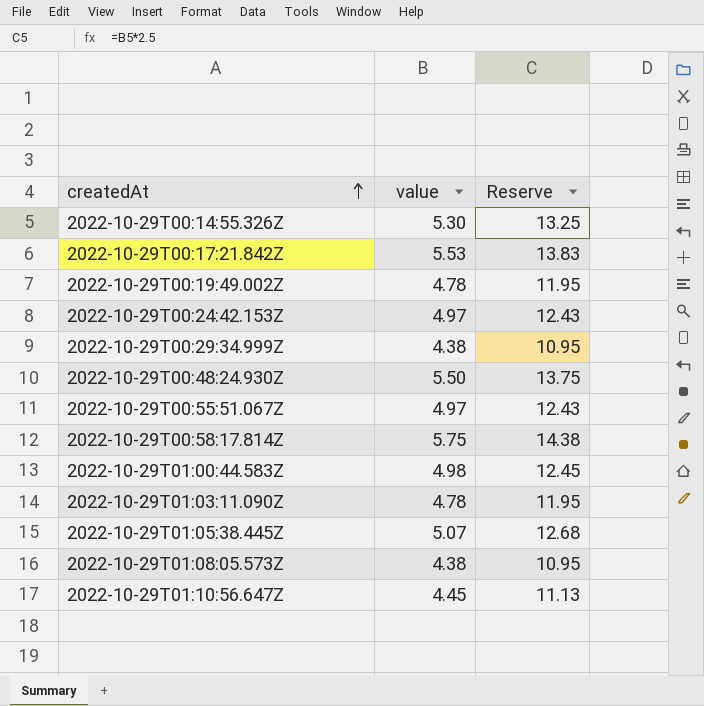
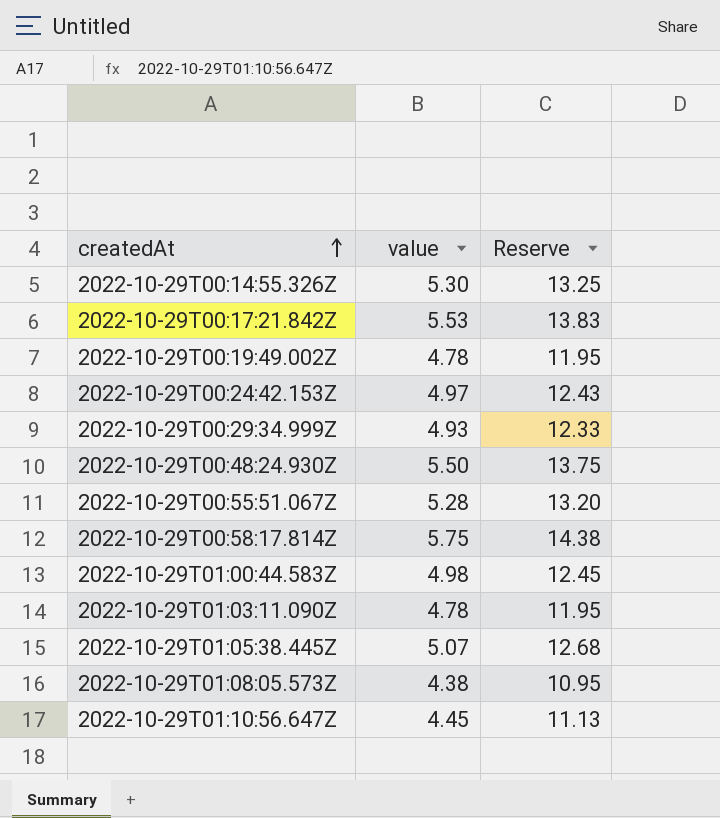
2022-10-29T00:29:34.999Z | value: 4.38 -> 4.93
2022-10-29T00:29:34.999Z | Reserve: 10.95 -> 12.33
2022-10-29T00:55:51.067Z | value: 4.97 -> 5.28
2022-10-29T00:55:51.067Z | Reserve: 12.43 -> 13.20

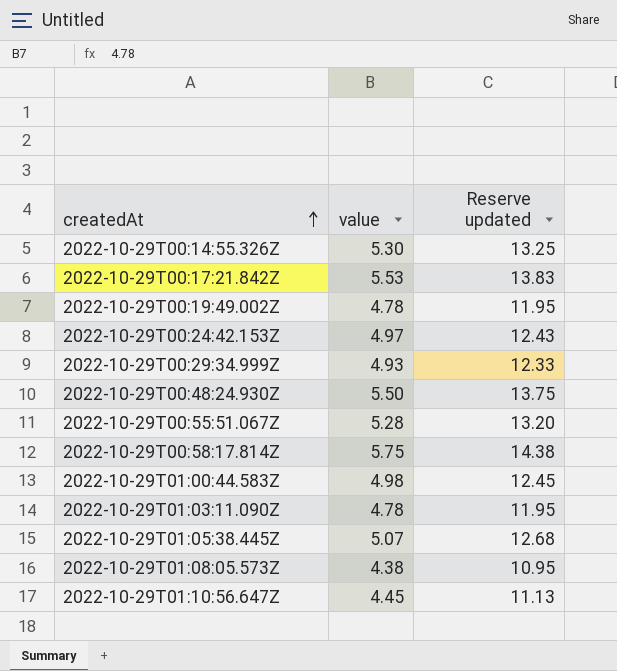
column name: Reserve -> Reserve updated

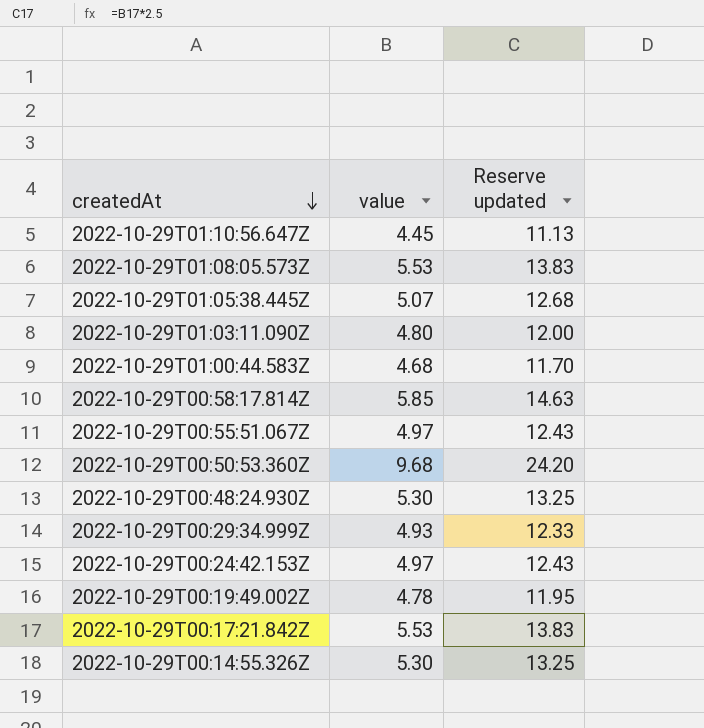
row order: createdAt ascending -> createdAt descending
2022-10-29T01:08:05.573Z | value: 4.38 -> 5.53
2022-10-29T01:08:05.573Z | Reserve updated: 10.95 -> 13.83
2022-10-29T01:03:11.090Z | value: 4.78 -> 4.80
2022-10-29T01:03:11.090Z | Reserve updated: 11.95 -> 12.00
2022-10-29T01:00:44.583Z | value: 4.98 -> 4.68
2022-10-29T01:00:44.583Z | Reserve updated: 12.45 -> 11.70
2022-10-29T00:58:17.814Z | value: 5.75 -> 5.85
2022-10-29T00:58:17.814Z | Reserve updated: 14.38 -> 14.63
2022-10-29T00:55:51.067Z | value: 5.28 -> 4.97
2022-10-29T00:55:51.067Z | Reserve updated: 13.20 -> 12.43
row 2022-10-29T00:50:53.360Z: none -> 9.68 | 24.20
2022-10-29T00:48:24.930Z | value: 5.50 -> 5.30
2022-10-29T00:48:24.930Z | Reserve updated: 13.75 -> 13.25

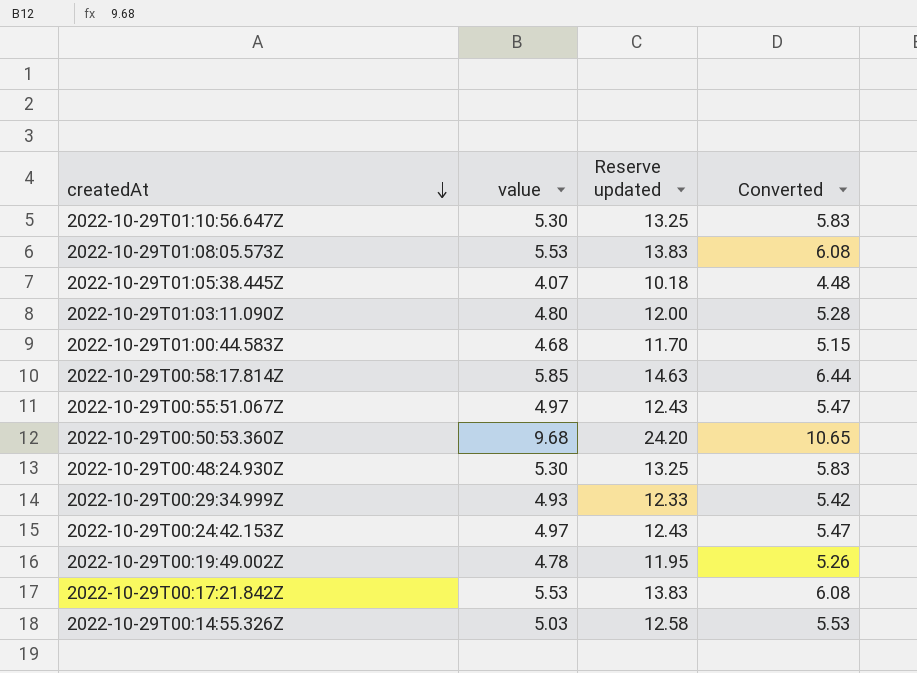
column Converted | formula: none -> [value] * 1.1
2022-10-29T01:10:56.647Z | value: 4.45 -> 5.30
2022-10-29T01:10:56.647Z | Reserve updated: 11.13 -> 13.25
2022-10-29T01:05:38.445Z | value: 5.07 -> 4.07
2022-10-29T01:05:38.445Z | Reserve updated: 12.68 -> 10.18
2022-10-29T00:14:55.326Z | value: 5.30 -> 5.03
2022-10-29T00:14:55.326Z | Reserve updated: 13.25 -> 12.58

